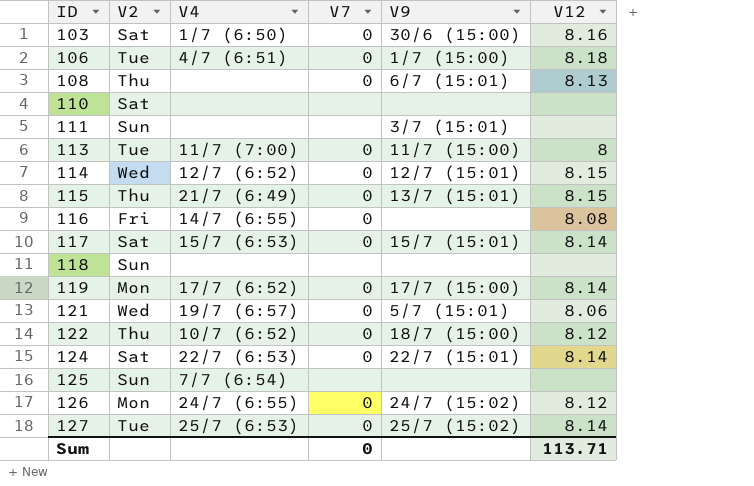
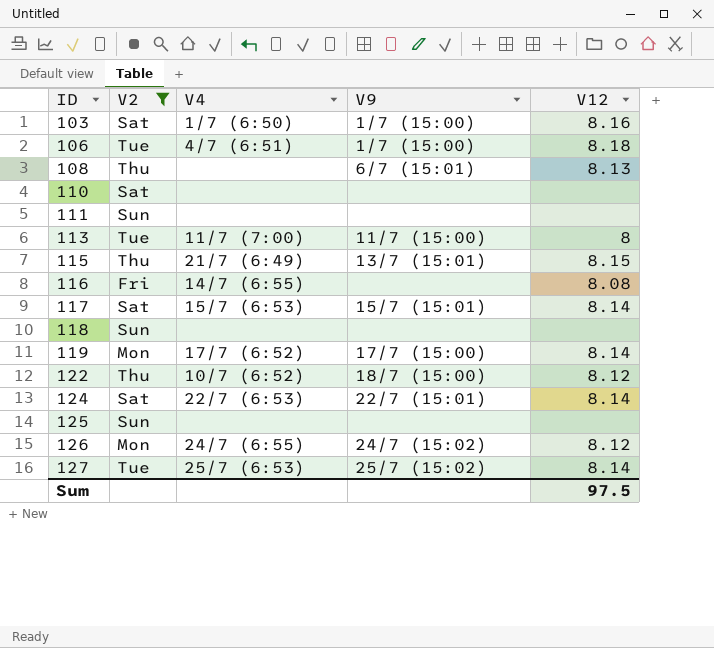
filter: none -> V2 != Wed
column V7 | position: 4 -> none
103 | V9: 30/6 (15:00) -> 1/7 (15:00)
111 | V9: 3/7 (15:01) -> none
125 | V4: 7/7 (6:54) -> none
Sum | V12: 113.71 -> 97.5

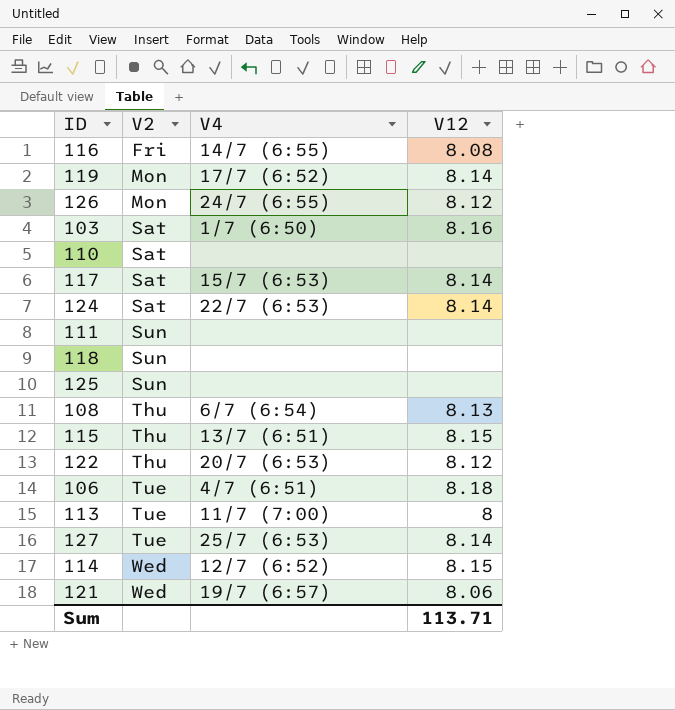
filter: V2 != Wed -> none
row order: ID ascending -> V2 ascending
column V9 | position: 4 -> none
108 | V4: none -> 6/7 (6:54)
115 | V4: 21/7 (6:49) -> 13/7 (6:51)
122 | V4: 10/7 (6:52) -> 20/7 (6:53)
Sum | V12: 97.5 -> 113.71

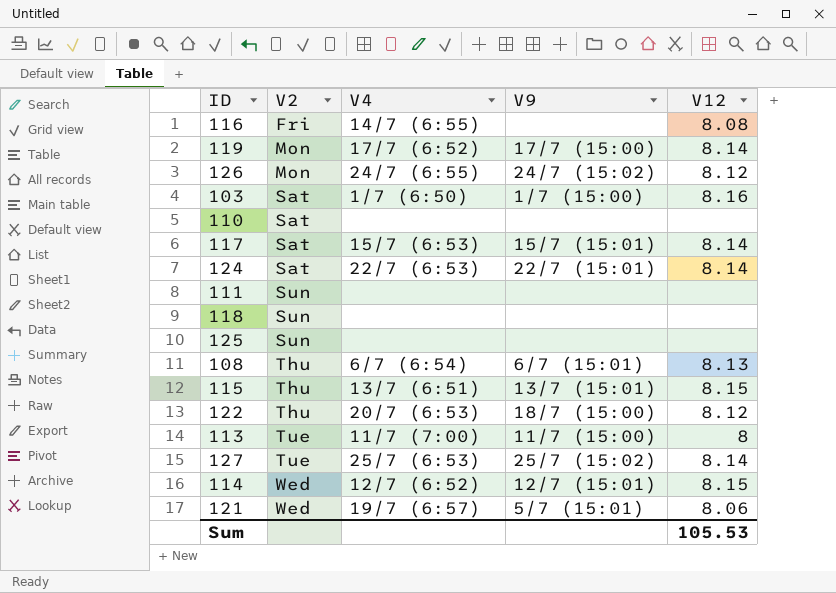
column V9 | position: none -> 4
row 106: Tue | 4/7 (6:51) | 8.18 -> none
Sum | V12: 113.71 -> 105.53

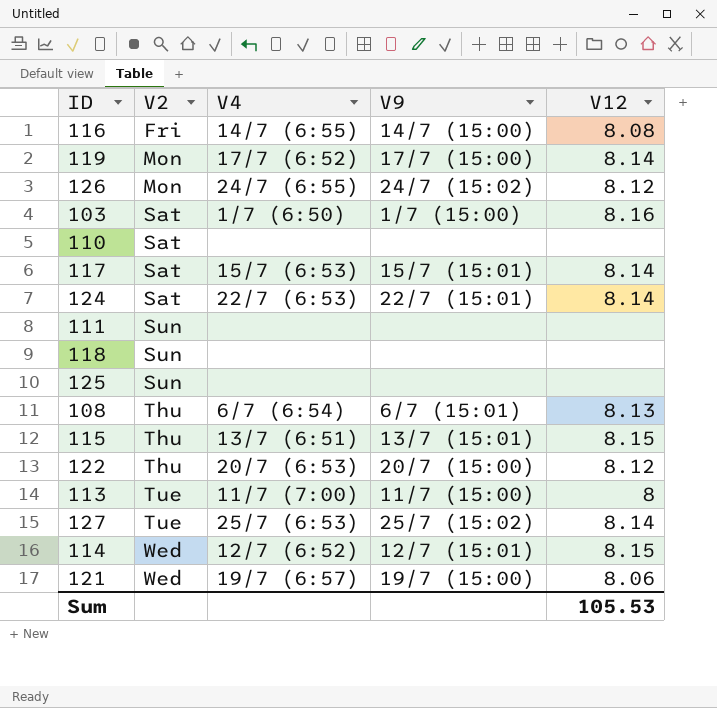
116 | V9: none -> 14/7 (15:00)
122 | V9: 18/7 (15:00) -> 20/7 (15:00)
121 | V9: 5/7 (15:01) -> 19/7 (15:00)

